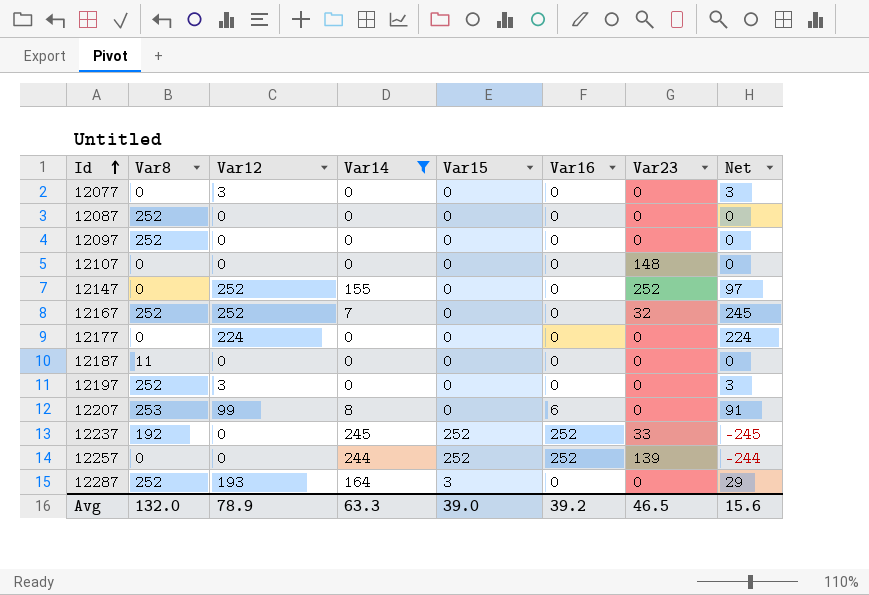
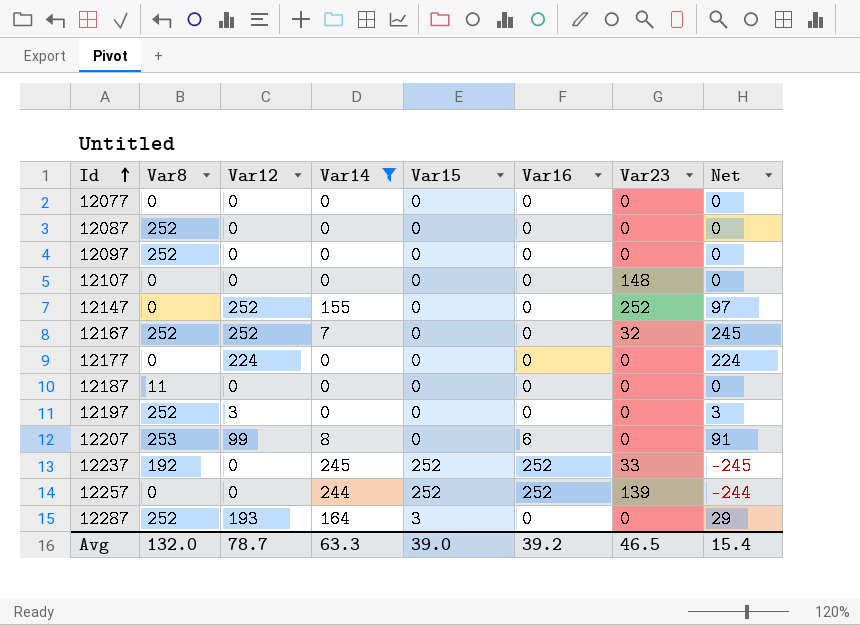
12077 | Var12: 3 -> 0
12077 | Net: 3 -> 0
Avg | Var12: 78.9 -> 78.7
Avg | Net: 15.6 -> 15.4

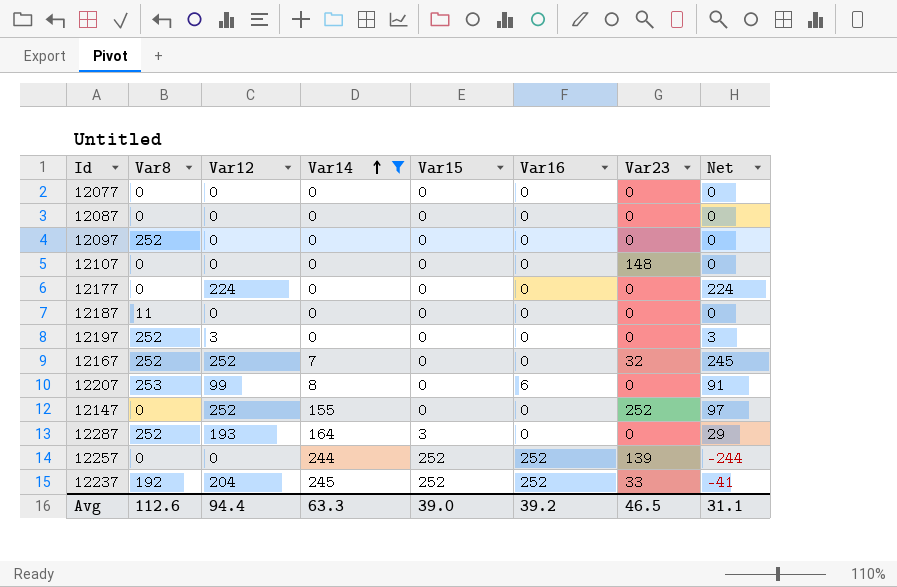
row order: Id ascending -> Var14 ascending
12087 | Var8: 252 -> 0
12237 | Var12: 0 -> 204
12237 | Net: -245 -> -41
Avg | Var8: 132.0 -> 112.6
Avg | Var12: 78.7 -> 94.4
Avg | Net: 15.4 -> 31.1

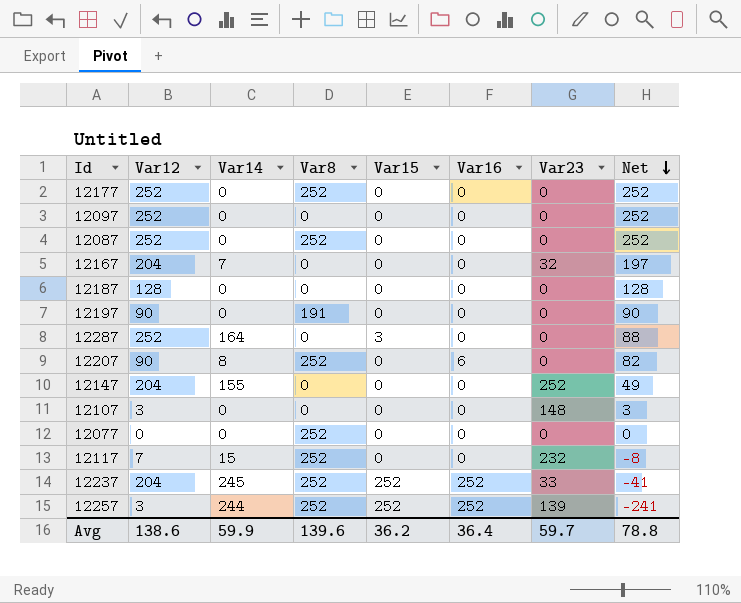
filter: Var14 != 15 -> none
row order: Var14 ascending -> Net descending
column Var8 | position: 2 -> 4
12177 | Var12: 224 -> 252
12177 | Var8: 0 -> 252
12177 | Net: 224 -> 252
12097 | Var12: 0 -> 252
12097 | Var8: 252 -> 0
12097 | Net: 0 -> 252
12087 | Var12: 0 -> 252
12087 | Var8: 0 -> 252
12087 | Net: 0 -> 252
12167 | Var12: 252 -> 204
12167 | Var8: 252 -> 0
12167 | Net: 245 -> 197
12187 | Var12: 0 -> 128
12187 | Var8: 11 -> 0
12187 | Net: 0 -> 128
12197 | Var12: 3 -> 90
12197 | Var8: 252 -> 191
12197 | Net: 3 -> 90
12287 | Var12: 193 -> 252
12287 | Var8: 252 -> 0
12287 | Net: 29 -> 88
12207 | Var12: 99 -> 90
12207 | Var8: 253 -> 252
12207 | Net: 91 -> 82
12147 | Var12: 252 -> 204
12147 | Net: 97 -> 49
12107 | Var12: 0 -> 3
12107 | Net: 0 -> 3
12077 | Var8: 0 -> 252
12237 | Var8: 192 -> 252
12257 | Var12: 0 -> 3
12257 | Var8: 0 -> 252
12257 | Net: -244 -> -241
Avg | Var12: 94.4 -> 138.6
Avg | Var14: 63.3 -> 59.9
Avg | Var8: 112.6 -> 139.6
Avg | Var15: 39.0 -> 36.2
Avg | Var16: 39.2 -> 36.4
Avg | Var23: 46.5 -> 59.7
Avg | Net: 31.1 -> 78.8

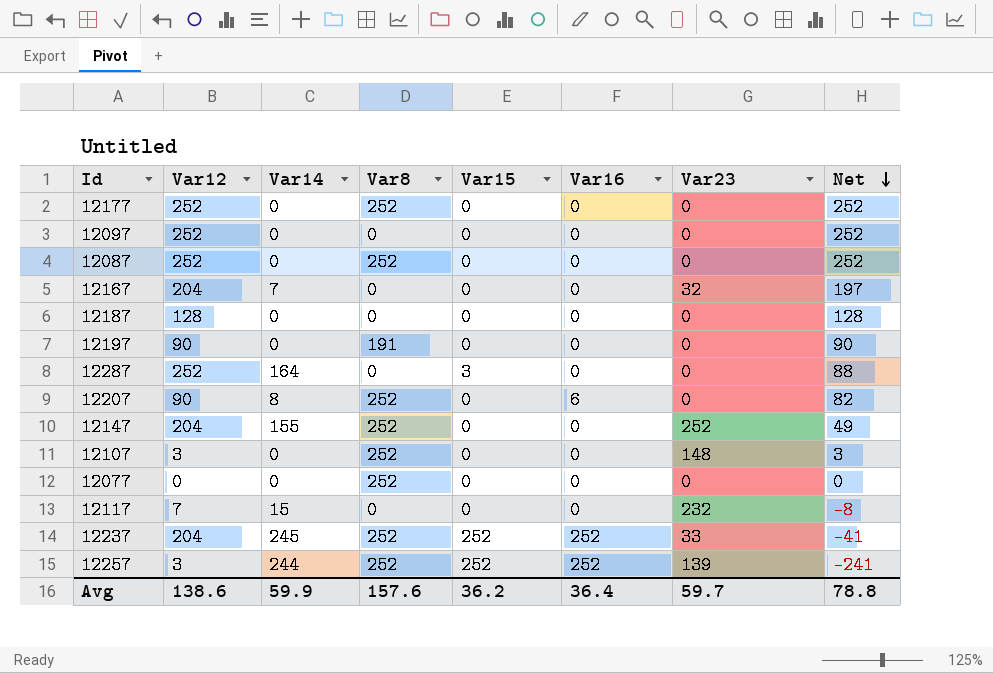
12147 | Var8: 0 -> 252
12107 | Var8: 0 -> 252
12117 | Var8: 252 -> 0
Avg | Var8: 139.6 -> 157.6

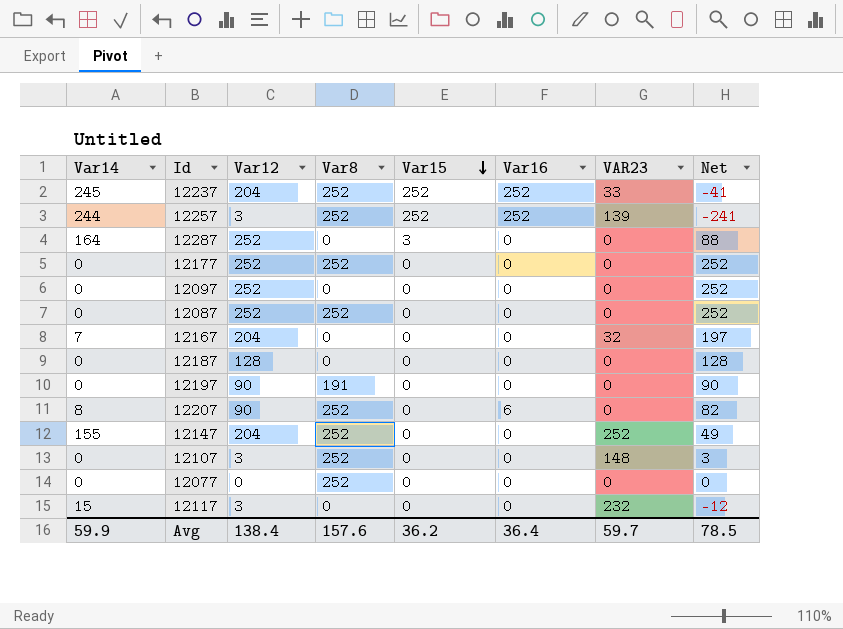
row order: Net descending -> Var15 descending
column Var14 | position: 3 -> 1
column name: Var23 -> VAR23
12117 | Var12: 7 -> 3
12117 | Net: -8 -> -12
Avg | Var12: 138.6 -> 138.4
Avg | Net: 78.8 -> 78.5

